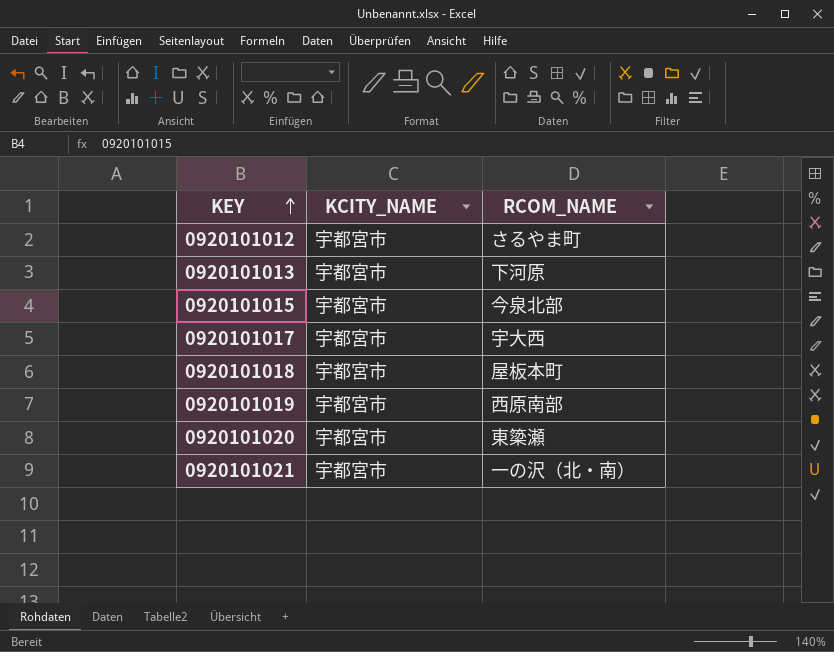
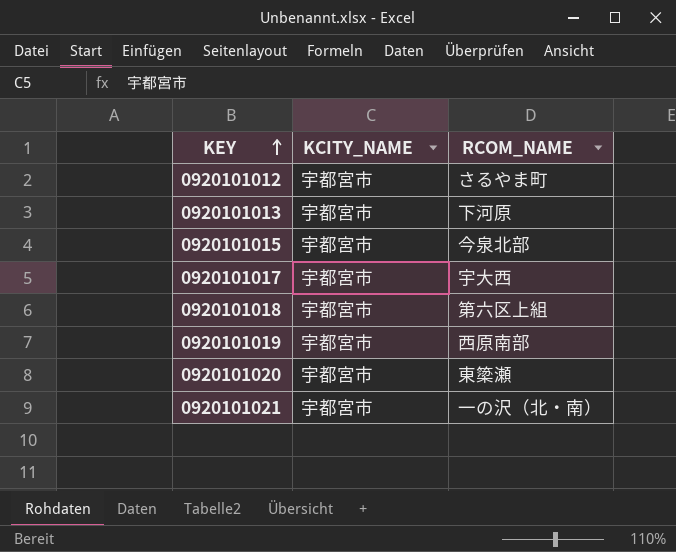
0920101018 | RCOM_NAME: 屋板本町 -> 第六区上組

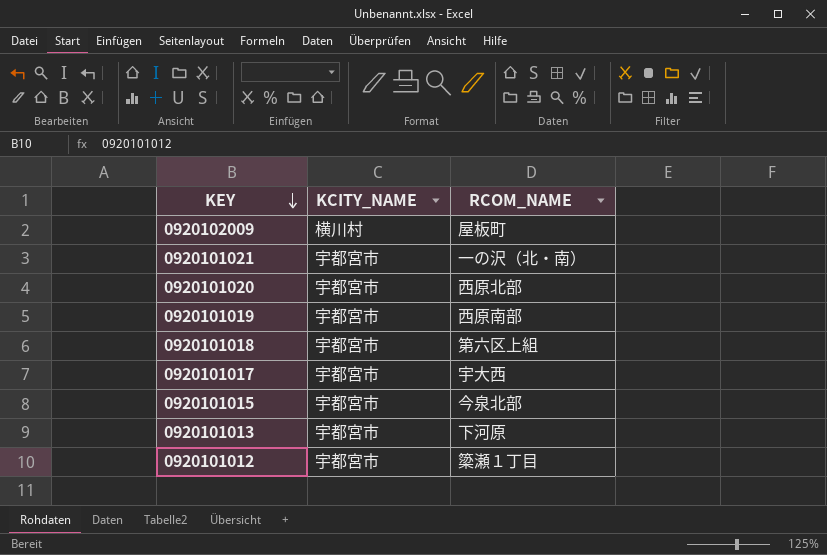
row order: KEY ascending -> KEY descending
row 0920102009: none -> 横川村 | 屋板町
0920101020 | RCOM_NAME: 東簗瀬 -> 西原北部
0920101012 | RCOM_NAME: さるやま町 -> 簗瀬１丁目

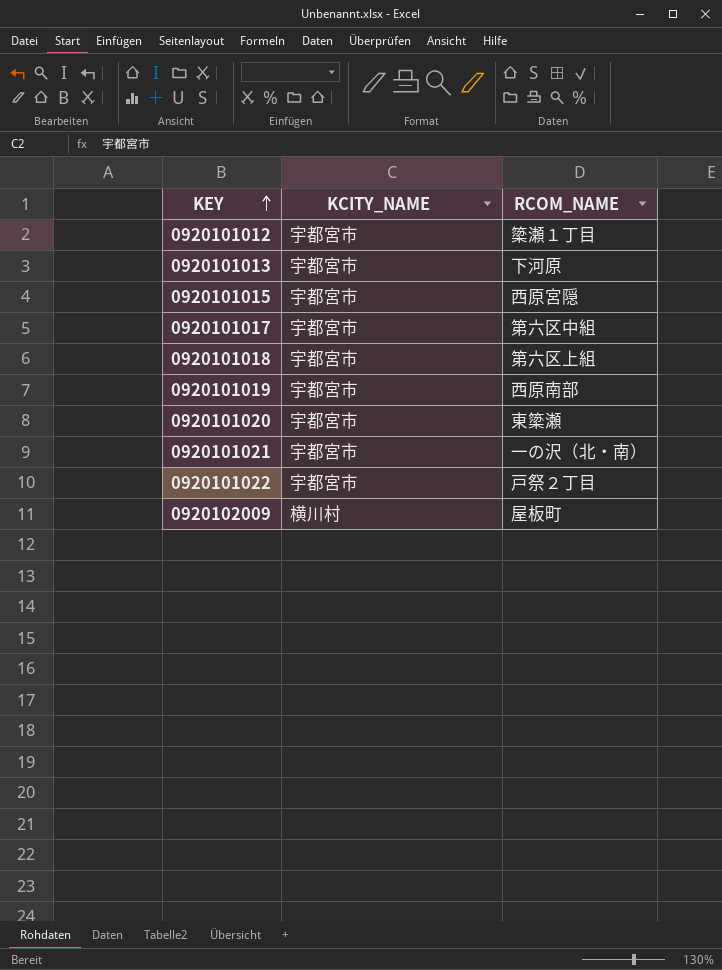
row order: KEY descending -> KEY ascending
0920101015 | RCOM_NAME: 今泉北部 -> 西原宮隠
0920101017 | RCOM_NAME: 宇大西 -> 第六区中組
0920101020 | RCOM_NAME: 西原北部 -> 東簗瀬
row 0920101022: none -> 宇都宮市 | 戸祭２丁目

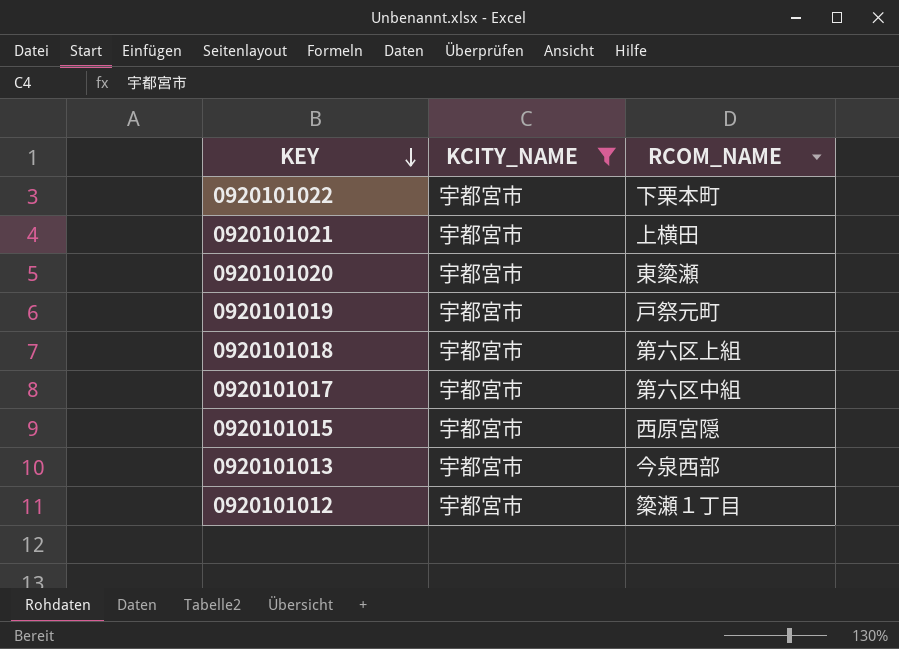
filter: none -> KCITY_NAME = 宇都宮市
row order: KEY ascending -> KEY descending
0920101022 | RCOM_NAME: 戸祭２丁目 -> 下栗本町
0920101021 | RCOM_NAME: 一の沢（北・南） -> 上横田
0920101019 | RCOM_NAME: 西原南部 -> 戸祭元町
0920101013 | RCOM_NAME: 下河原 -> 今泉西部

